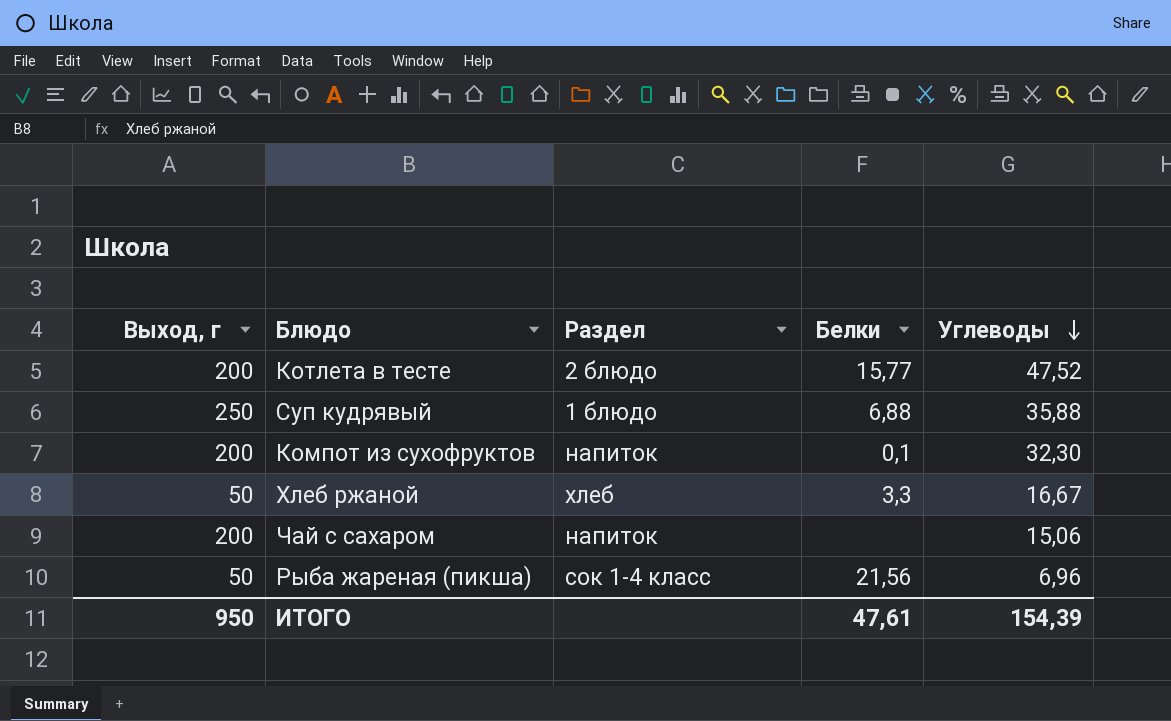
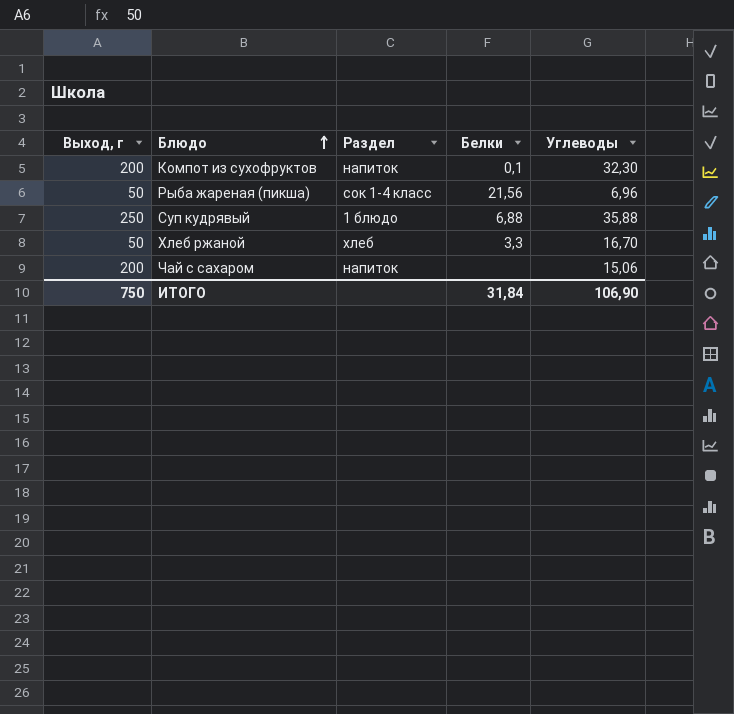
row order: Углеводы descending -> Блюдо ascending
row Котлета в тесте: 200 | 2 блюдо | 15,77 | 47,52 -> none
Хлеб ржаной | Углеводы: 16,67 -> 16,70
ИТОГО | Выход, г: 950 -> 750
ИТОГО | Белки: 47,61 -> 31,84
ИТОГО | Углеводы: 154,39 -> 106,90

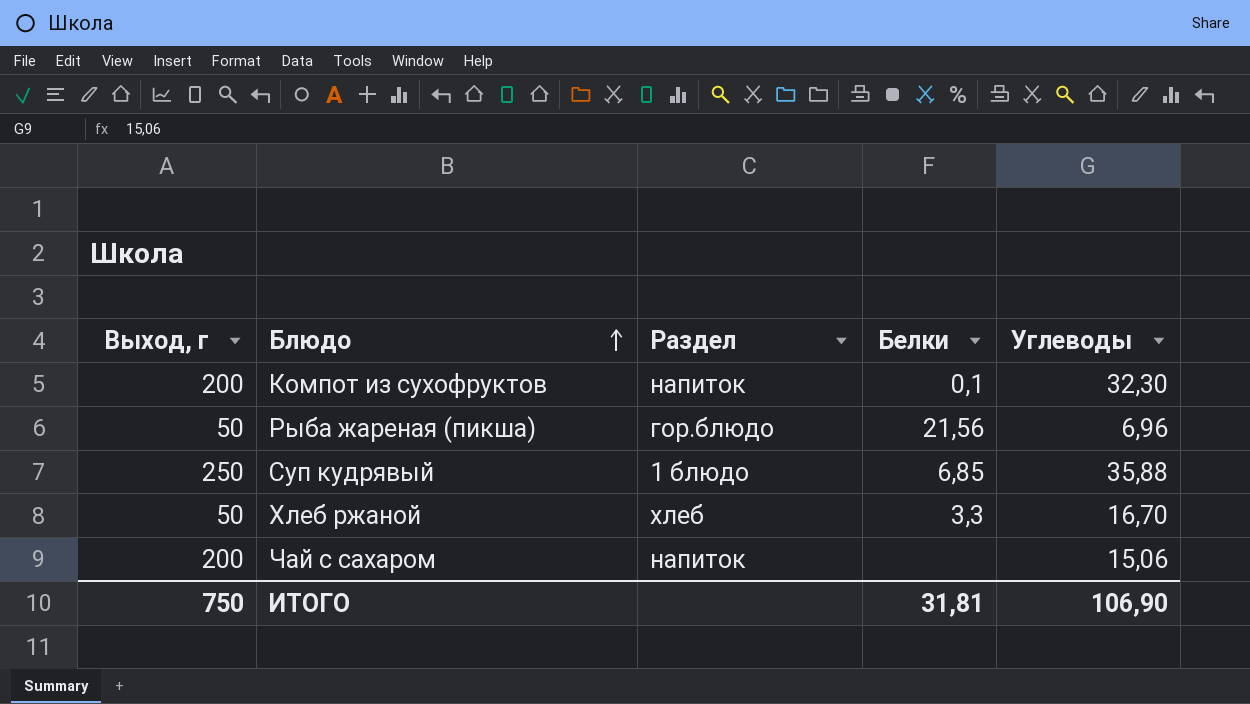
Рыба жареная (пикша) | Раздел: сок 1-4 класс -> гор.блюдо
Суп кудрявый | Белки: 6,88 -> 6,85
ИТОГО | Белки: 31,84 -> 31,81

